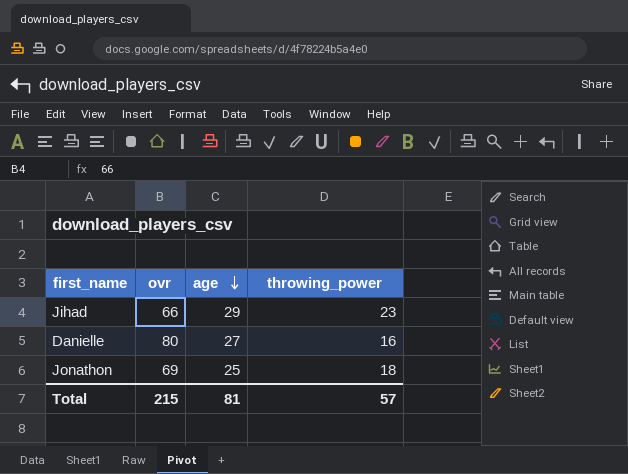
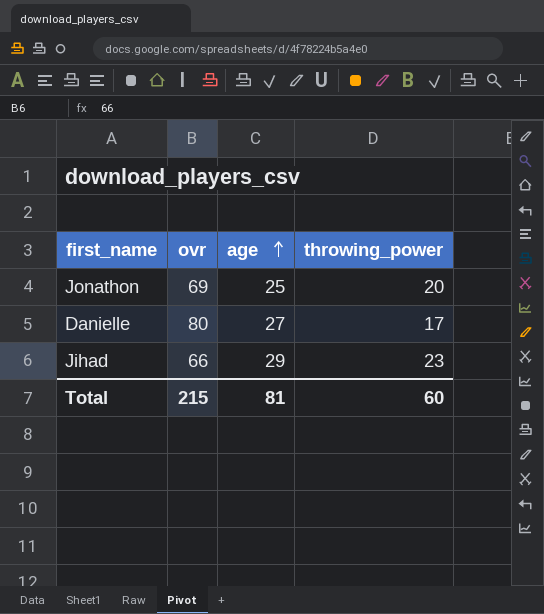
row order: age descending -> age ascending
Jonathon | throwing_power: 18 -> 20
Danielle | throwing_power: 16 -> 17
Total | throwing_power: 57 -> 60

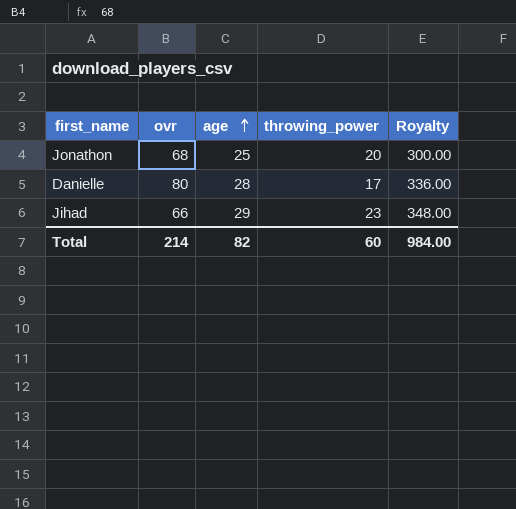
column Royalty | formula: none -> [age] * 12
Jonathon | ovr: 69 -> 68
Danielle | age: 27 -> 28
Total | ovr: 215 -> 214
Total | age: 81 -> 82

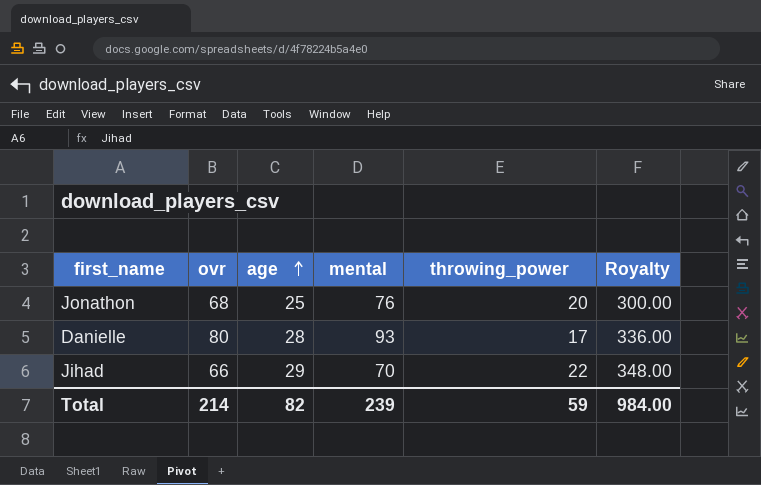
column mental | position: none -> 4
Jihad | throwing_power: 23 -> 22
Total | throwing_power: 60 -> 59

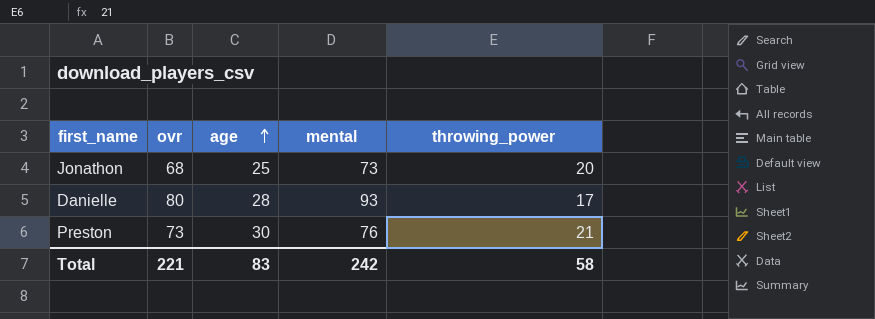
column Royalty | formula: [age] * 12 -> none
row Jihad: 66 | 29 | 70 | 22 | 348.00 -> none
Jonathon | mental: 76 -> 73
row Preston: none -> 73 | 30 | 76 | 21
Total | ovr: 214 -> 221
Total | age: 82 -> 83
Total | mental: 239 -> 242
Total | throwing_power: 59 -> 58

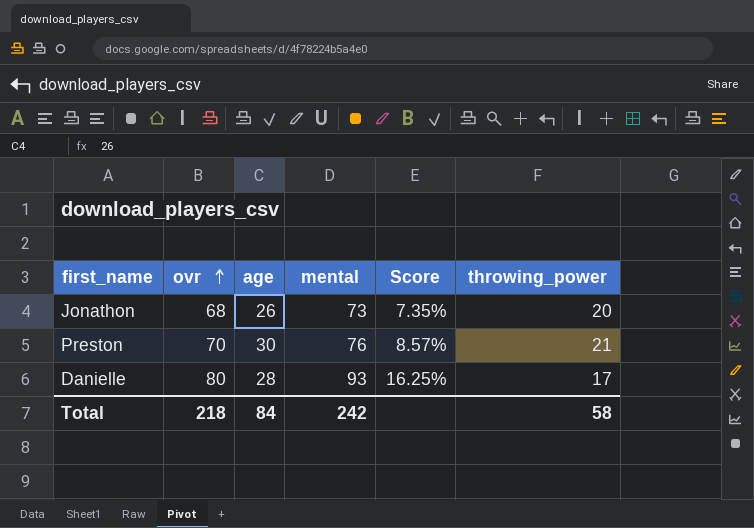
row order: age ascending -> ovr ascending
column Score | formula: none -> ([mental] - [ovr]) / [ovr]
Jonathon | age: 25 -> 26
Preston | ovr: 73 -> 70
Total | ovr: 221 -> 218
Total | age: 83 -> 84

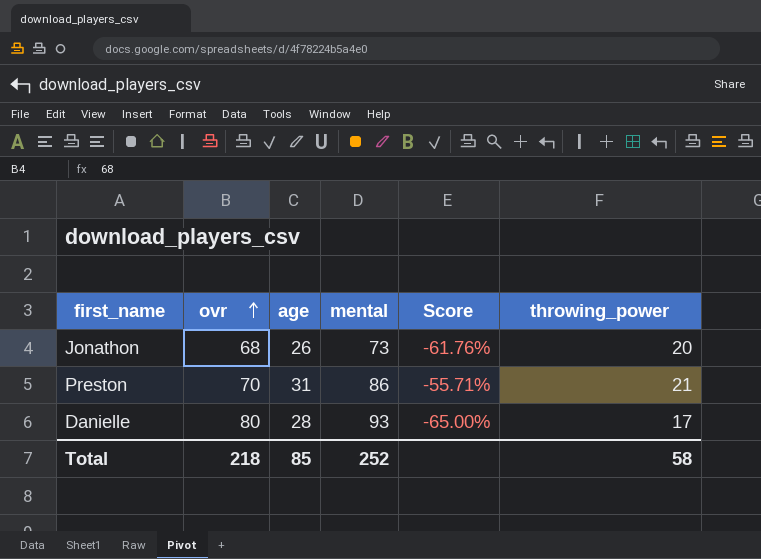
column Score | formula: ([mental] - [ovr]) / [ovr] -> ([age] - [ovr]) / [ovr]
Preston | age: 30 -> 31
Preston | mental: 76 -> 86
Total | age: 84 -> 85
Total | mental: 242 -> 252

